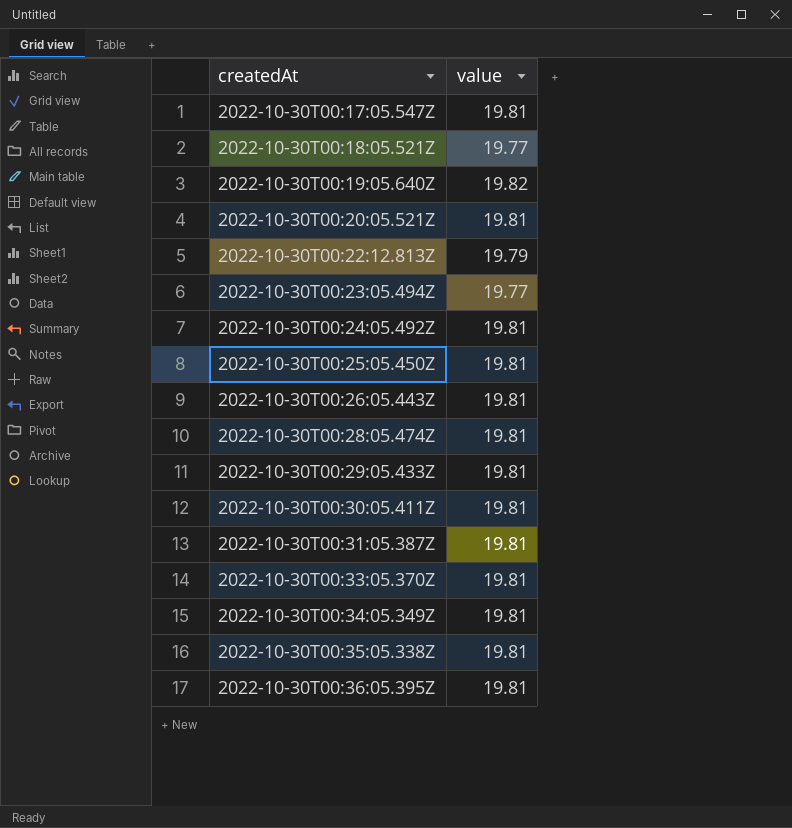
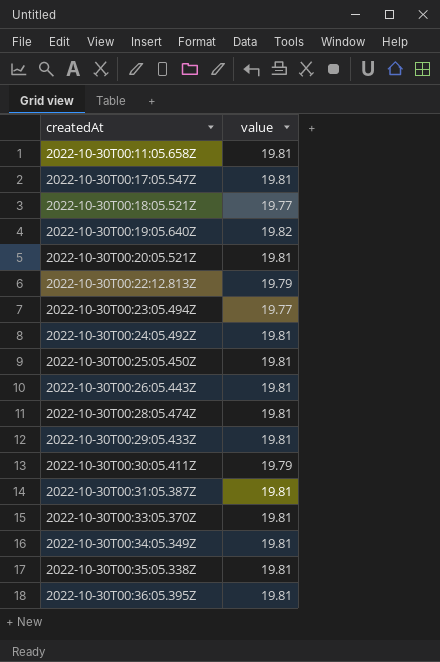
row 2022-10-30T00:11:05.658Z: none -> 19.81
2022-10-30T00:30:05.411Z | value: 19.81 -> 19.79

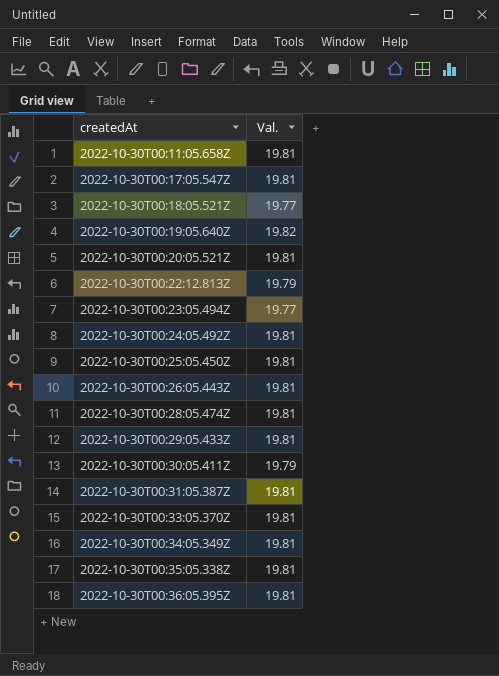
column name: value -> Val.

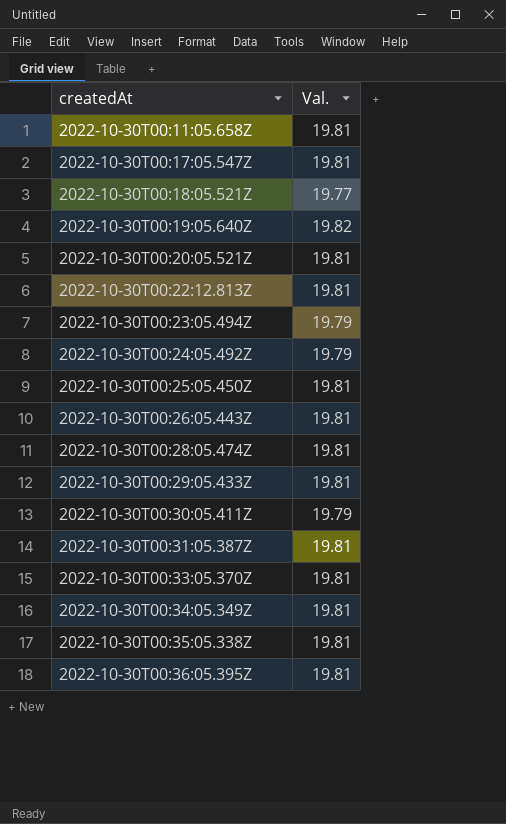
2022-10-30T00:22:12.813Z | Val.: 19.79 -> 19.81
2022-10-30T00:23:05.494Z | Val.: 19.77 -> 19.79
2022-10-30T00:24:05.492Z | Val.: 19.81 -> 19.79

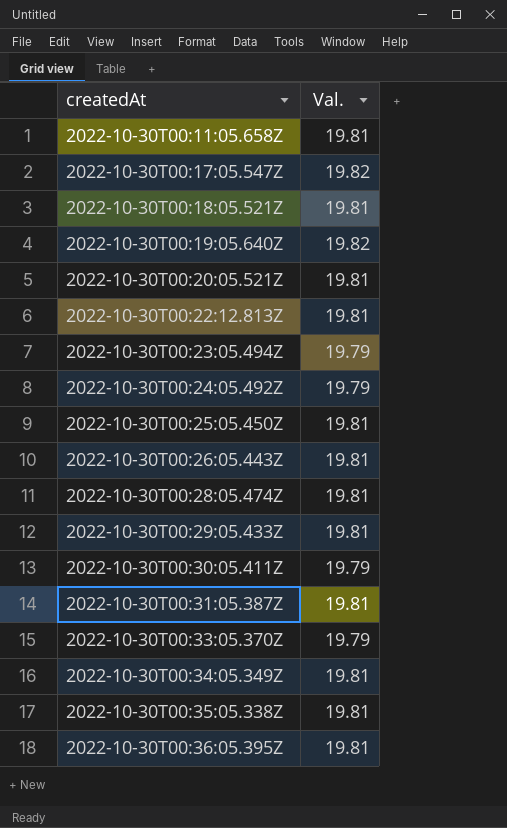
2022-10-30T00:17:05.547Z | Val.: 19.81 -> 19.82
2022-10-30T00:18:05.521Z | Val.: 19.77 -> 19.81
2022-10-30T00:33:05.370Z | Val.: 19.81 -> 19.79

